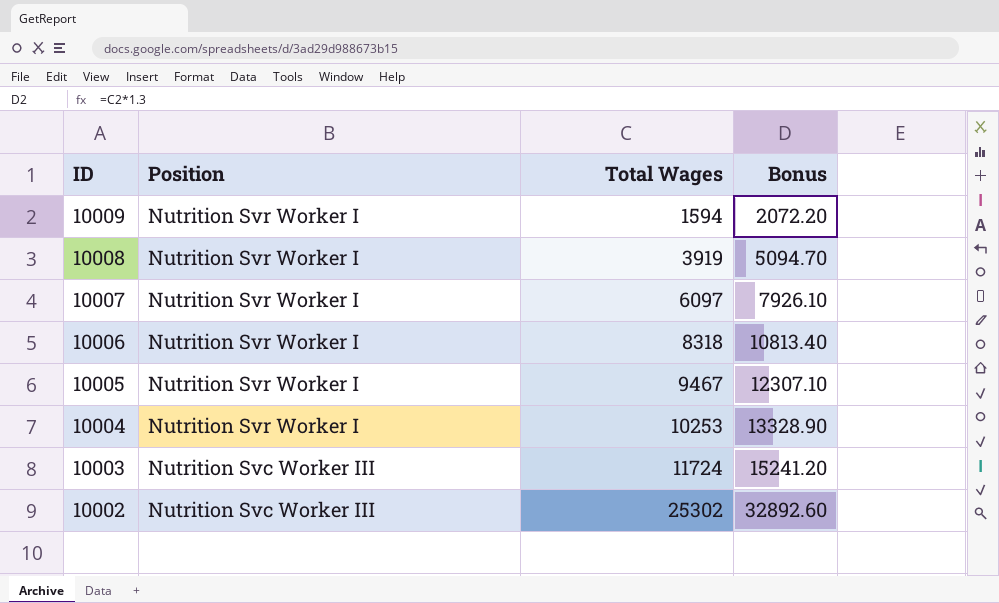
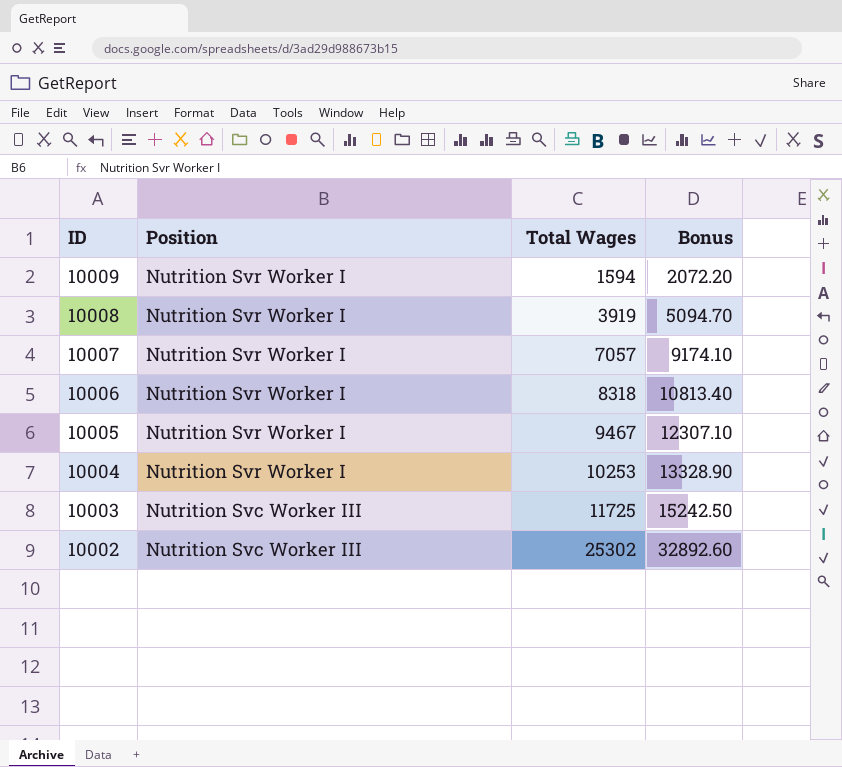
10007 | Total Wages: 6097 -> 7057
10007 | Bonus: 7926.10 -> 9174.10
10003 | Total Wages: 11724 -> 11725
10003 | Bonus: 15241.20 -> 15242.50

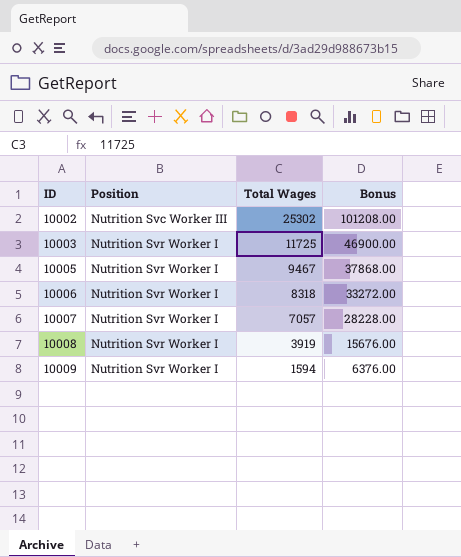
row order: ID descending -> ID ascending
column Bonus | formula: [Total Wages] * 1.3 -> [Total Wages] * 4
row 10004: Nutrition Svr Worker I | 10253 | 13328.90 -> none
10003 | Position: Nutrition Svc Worker III -> Nutrition Svr Worker I

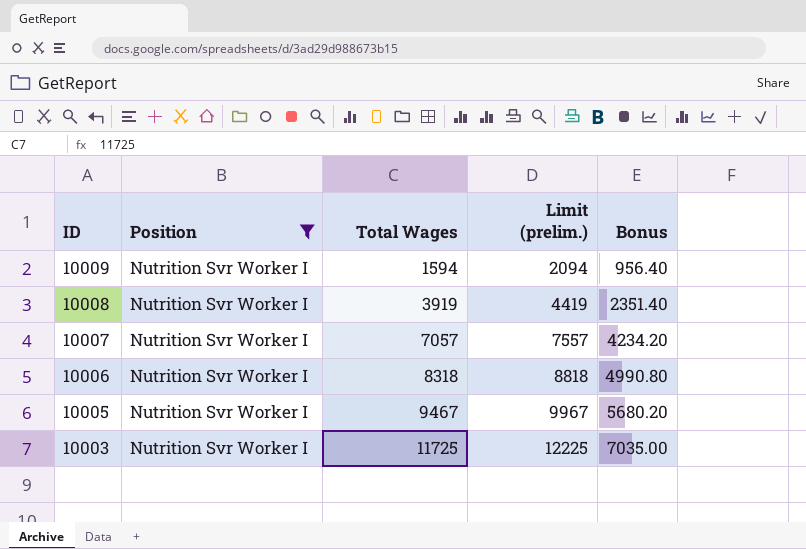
filter: none -> Position = Nutrition Svr Worker I
row order: ID ascending -> ID descending
column Limit (prelim.) | formula: none -> [Total Wages] + 500
column Bonus | formula: [Total Wages] * 4 -> [Total Wages] * 0.6

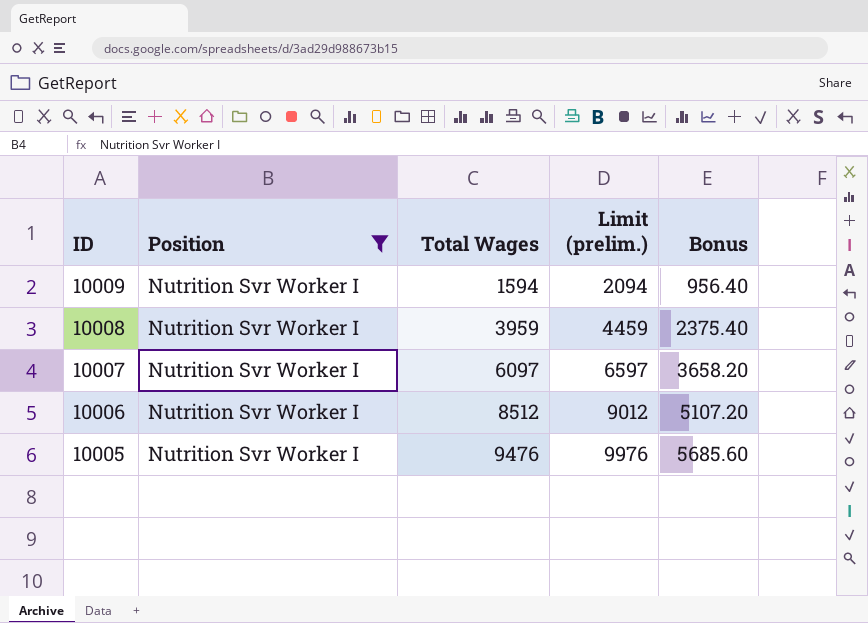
row 10003: Nutrition Svr Worker I | 11725 | 12225 | 7035.00 -> none
10008 | Total Wages: 3919 -> 3959
10008 | Limit (prelim.): 4419 -> 4459
10008 | Bonus: 2351.40 -> 2375.40
10007 | Total Wages: 7057 -> 6097
10007 | Limit (prelim.): 7557 -> 6597
10007 | Bonus: 4234.20 -> 3658.20
10006 | Total Wages: 8318 -> 8512
10006 | Limit (prelim.): 8818 -> 9012
10006 | Bonus: 4990.80 -> 5107.20
10005 | Total Wages: 9467 -> 9476
10005 | Limit (prelim.): 9967 -> 9976
10005 | Bonus: 5680.20 -> 5685.60

